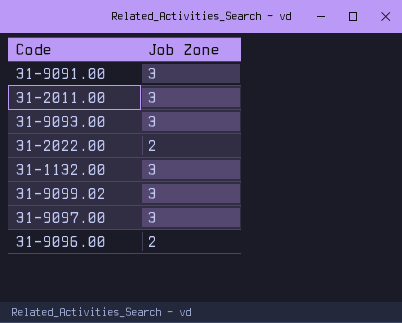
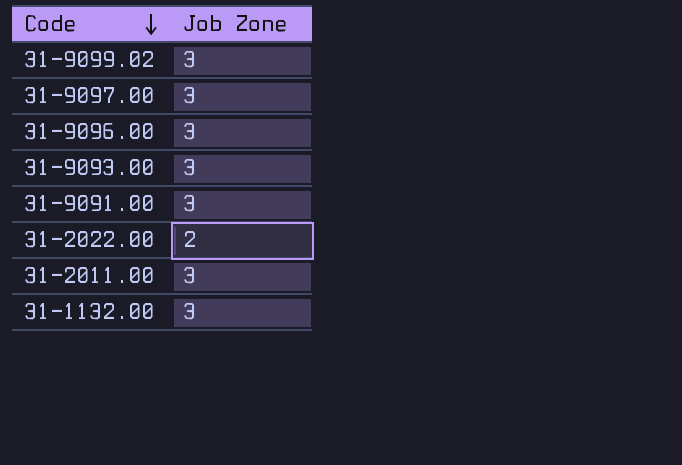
row order: none -> Code descending
31-9096.00 | Job Zone: 2 -> 3

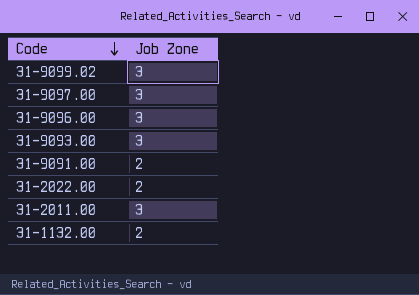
31-9091.00 | Job Zone: 3 -> 2
31-1132.00 | Job Zone: 3 -> 2

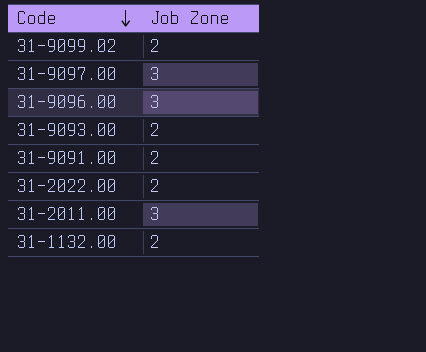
31-9099.02 | Job Zone: 3 -> 2
31-9093.00 | Job Zone: 3 -> 2

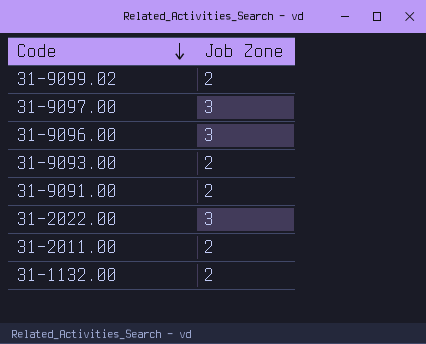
31-2022.00 | Job Zone: 2 -> 3
31-2011.00 | Job Zone: 3 -> 2

